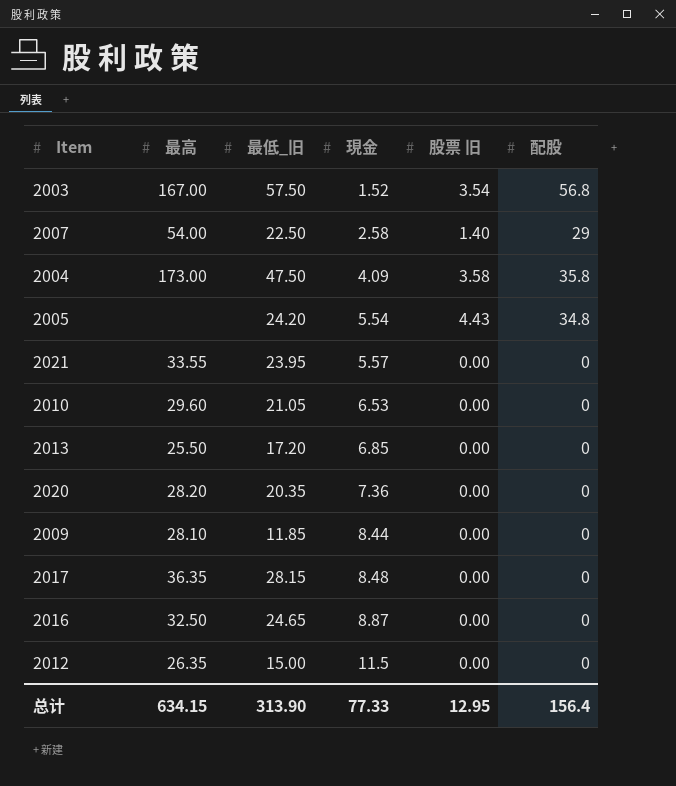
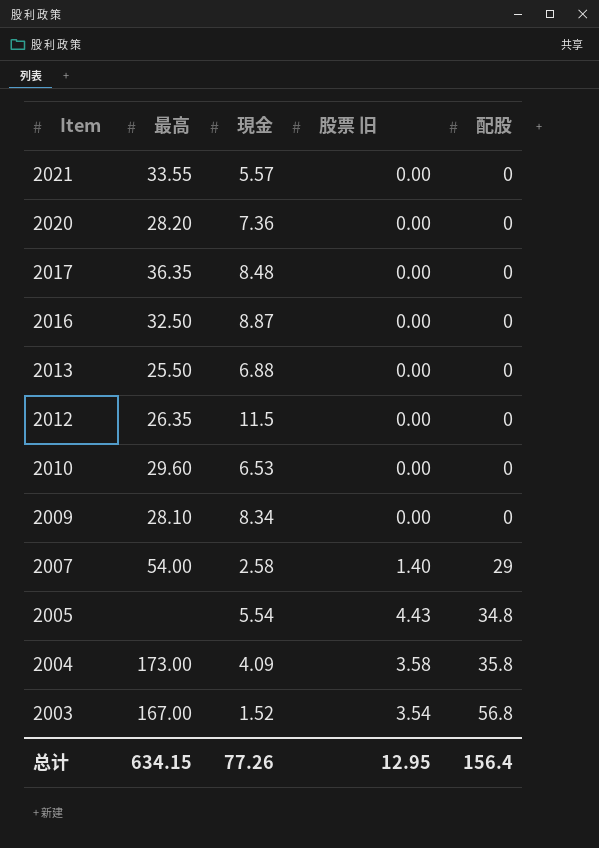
row order: 現金 ascending -> Item descending
column 最低_旧 | position: 3 -> none
2013 | 現金: 6.85 -> 6.88
2009 | 現金: 8.44 -> 8.34
总计 | 現金: 77.33 -> 77.26

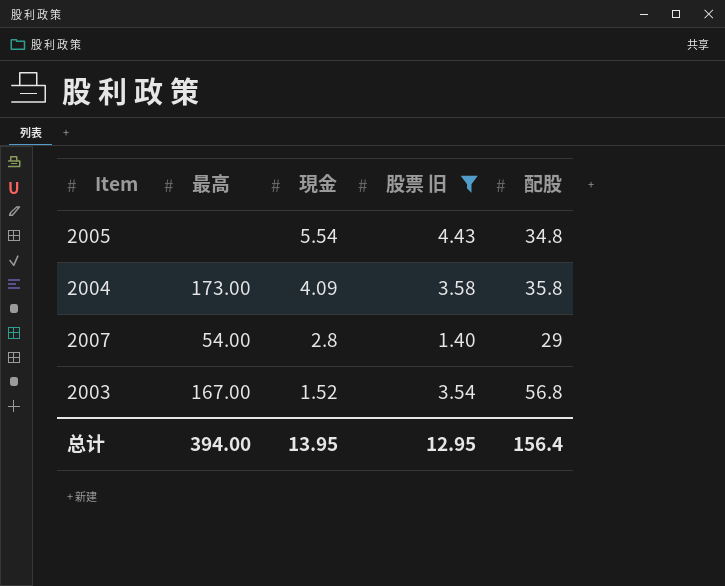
filter: none -> 股票 旧 != 0.00
row order: Item descending -> 現金 descending
2007 | 現金: 2.58 -> 2.8
总计 | 最高: 634.15 -> 394.00
总计 | 現金: 77.26 -> 13.95

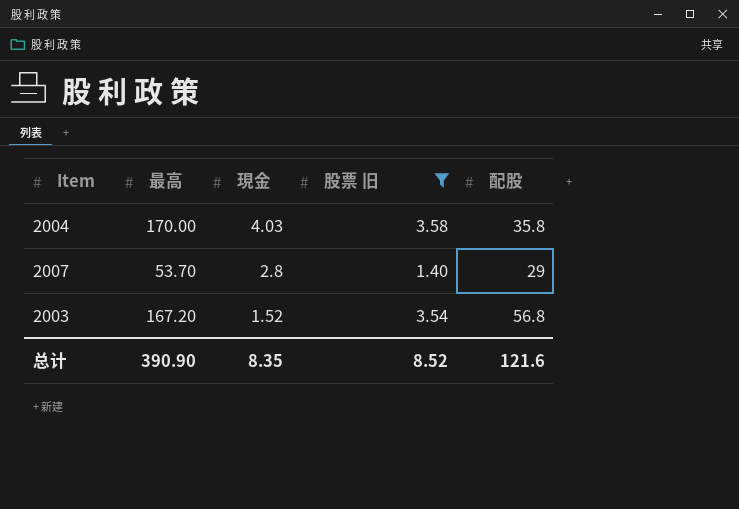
row 2005: none | 5.54 | 4.43 | 34.8 -> none
2004 | 最高: 173.00 -> 170.00
2004 | 現金: 4.09 -> 4.03
2007 | 最高: 54.00 -> 53.70
2003 | 最高: 167.00 -> 167.20
总计 | 最高: 394.00 -> 390.90
总计 | 現金: 13.95 -> 8.35
总计 | 股票 旧: 12.95 -> 8.52
总计 | 配股: 156.4 -> 121.6

